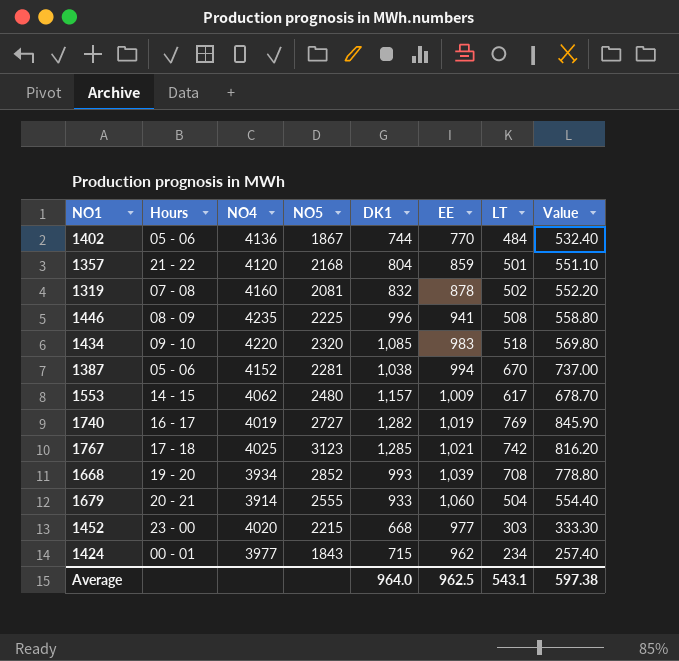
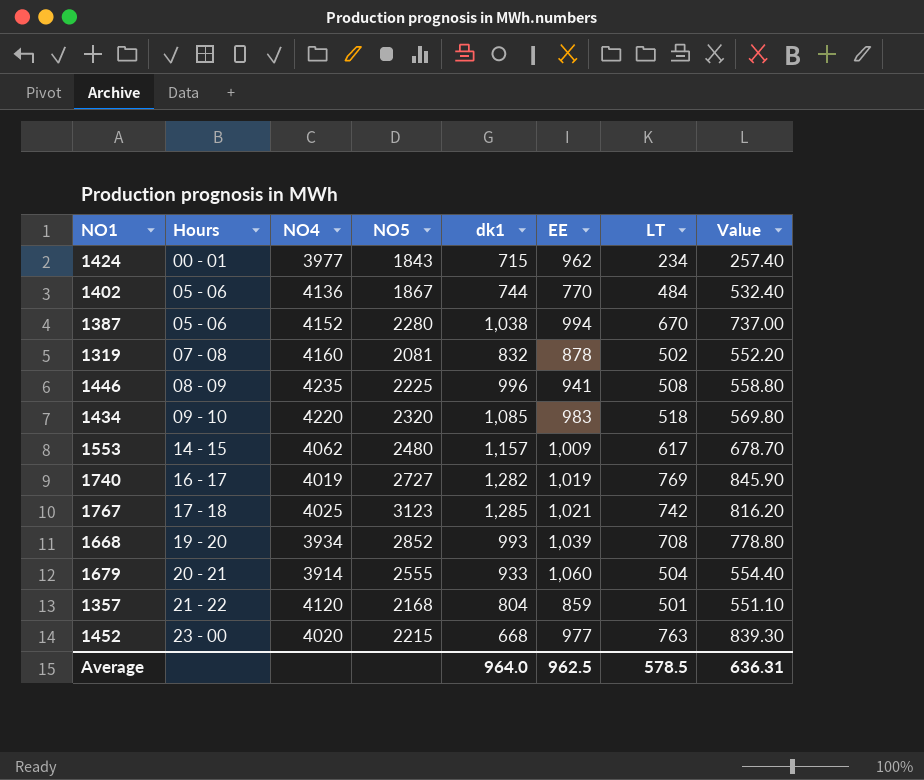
row order: none -> Hours ascending
column name: DK1 -> dk1
1387 | NO5: 2281 -> 2280
1452 | LT: 303 -> 763
1452 | Value: 333.30 -> 839.30
Average | LT: 543.1 -> 578.5
Average | Value: 597.38 -> 636.31

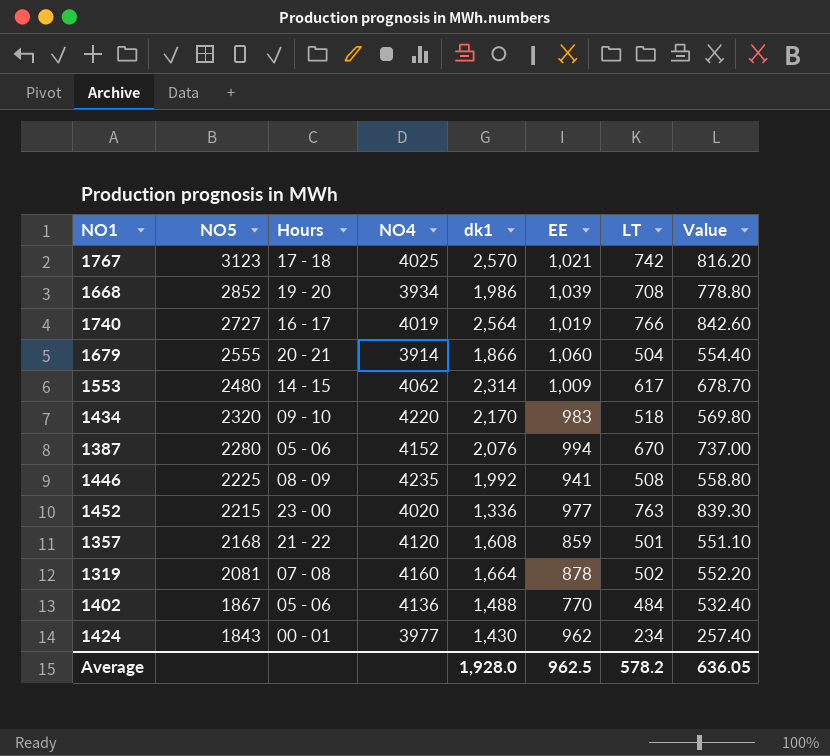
row order: Hours ascending -> NO5 descending
column NO5 | position: 4 -> 2
1767 | dk1: 1,285 -> 2,570
1668 | dk1: 993 -> 1,986
1740 | dk1: 1,282 -> 2,564
1740 | LT: 769 -> 766
1740 | Value: 845.90 -> 842.60
1679 | dk1: 933 -> 1,866
1553 | dk1: 1,157 -> 2,314
1434 | dk1: 1,085 -> 2,170
1387 | dk1: 1,038 -> 2,076
1446 | dk1: 996 -> 1,992
1452 | dk1: 668 -> 1,336
1357 | dk1: 804 -> 1,608
1319 | dk1: 832 -> 1,664
1402 | dk1: 744 -> 1,488
1424 | dk1: 715 -> 1,430
Average | dk1: 964.0 -> 1,928.0
Average | LT: 578.5 -> 578.2
Average | Value: 636.31 -> 636.05

